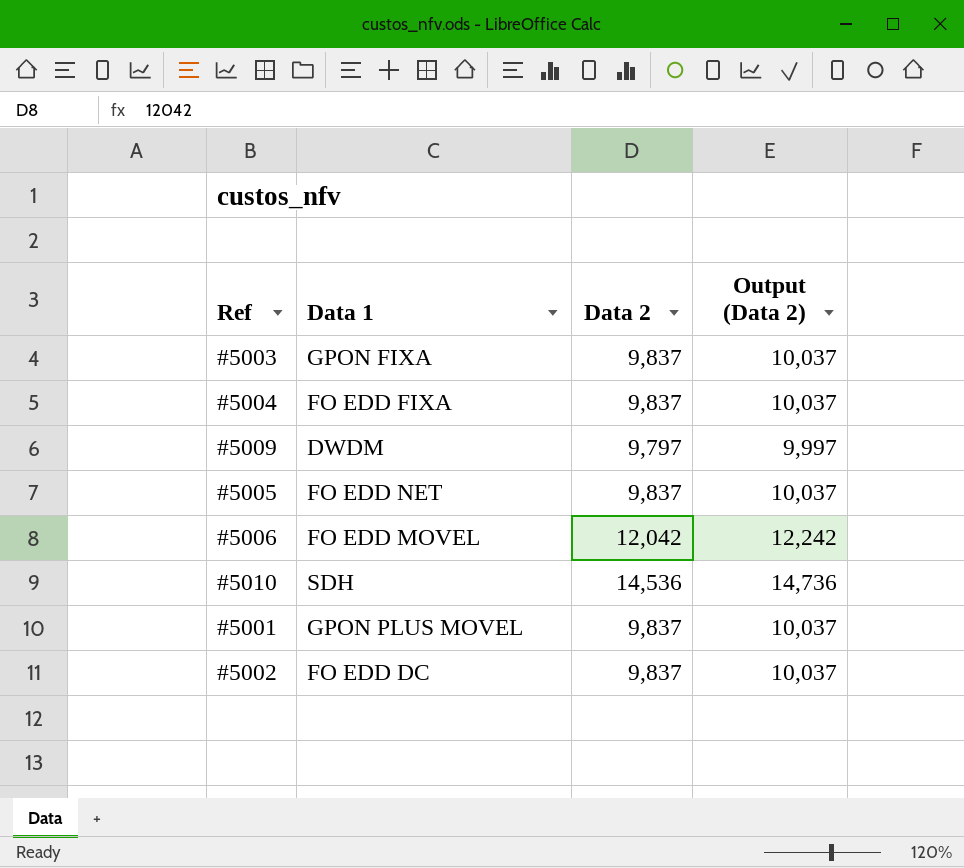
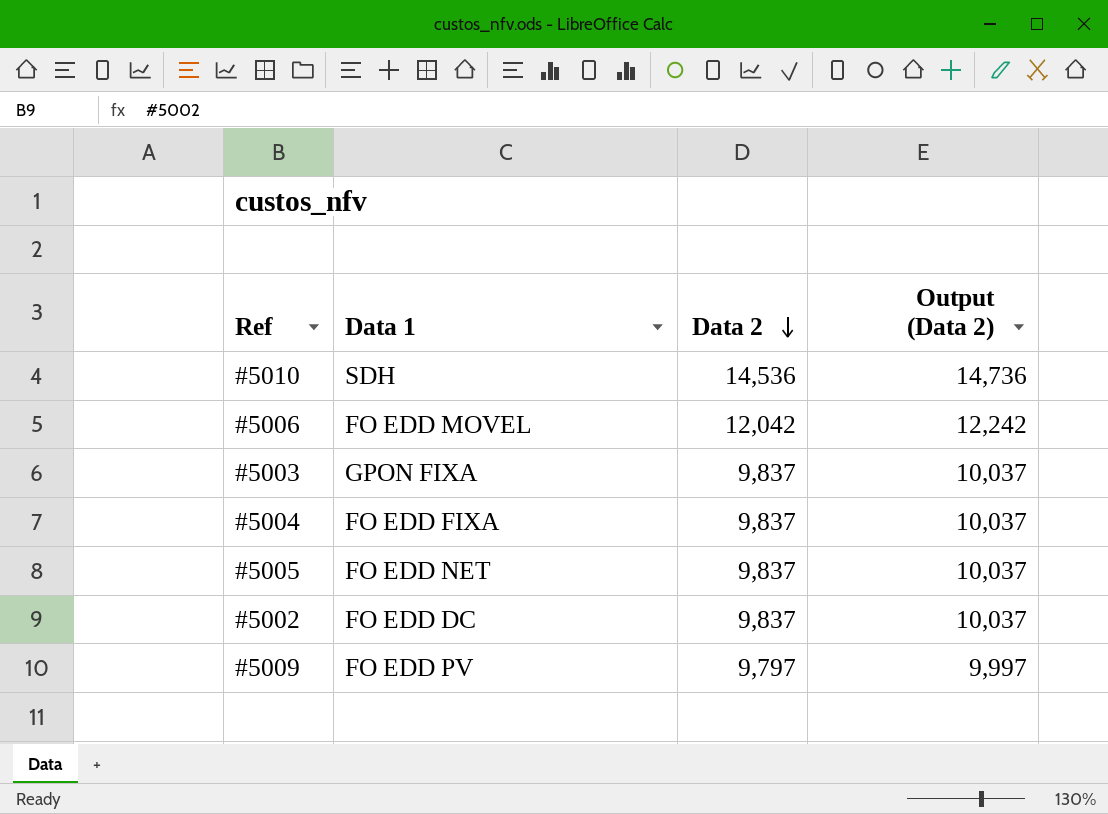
row order: none -> Data 2 descending
row #5001: GPON PLUS MOVEL | 9,837 | 10,037 -> none
#5009 | Data 1: DWDM -> FO EDD PV

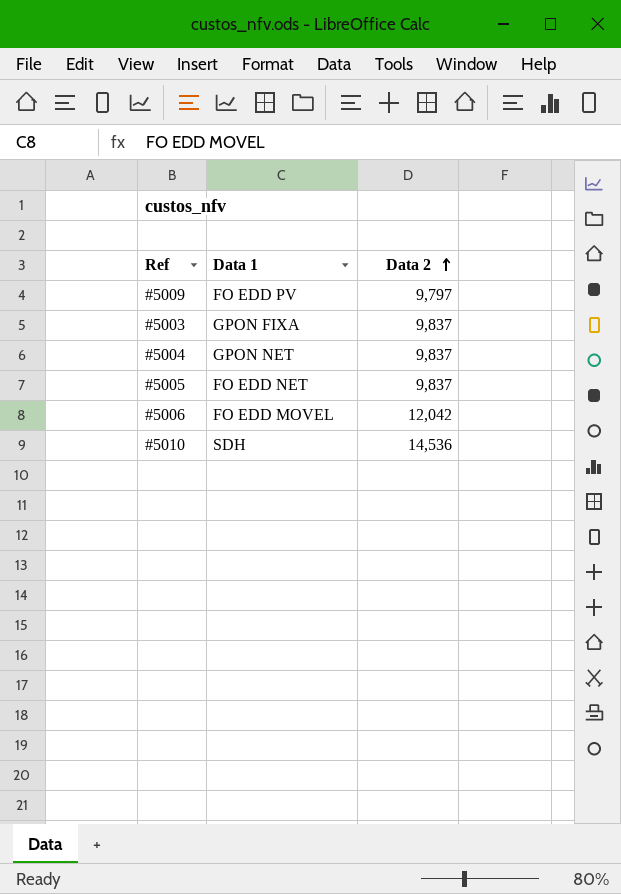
row order: Data 2 descending -> Data 2 ascending
column Output (Data 2) | formula: [Data 2] + 200 -> none
row #5002: FO EDD DC | 9,837 | 10,037 -> none
#5004 | Data 1: FO EDD FIXA -> GPON NET

